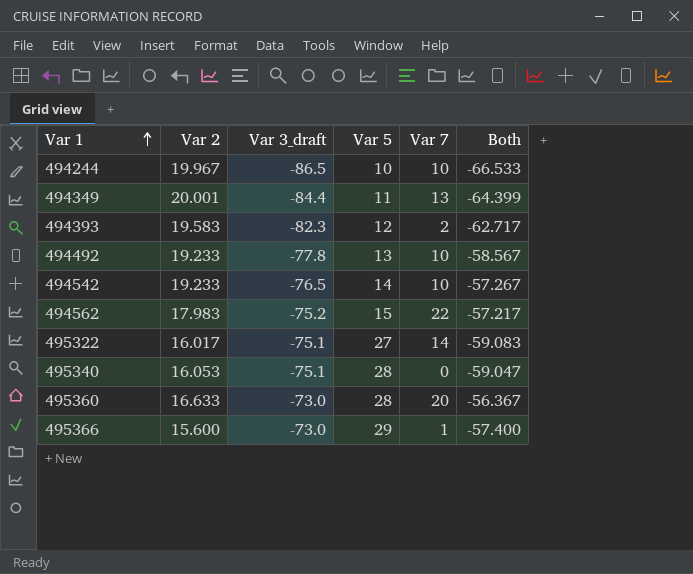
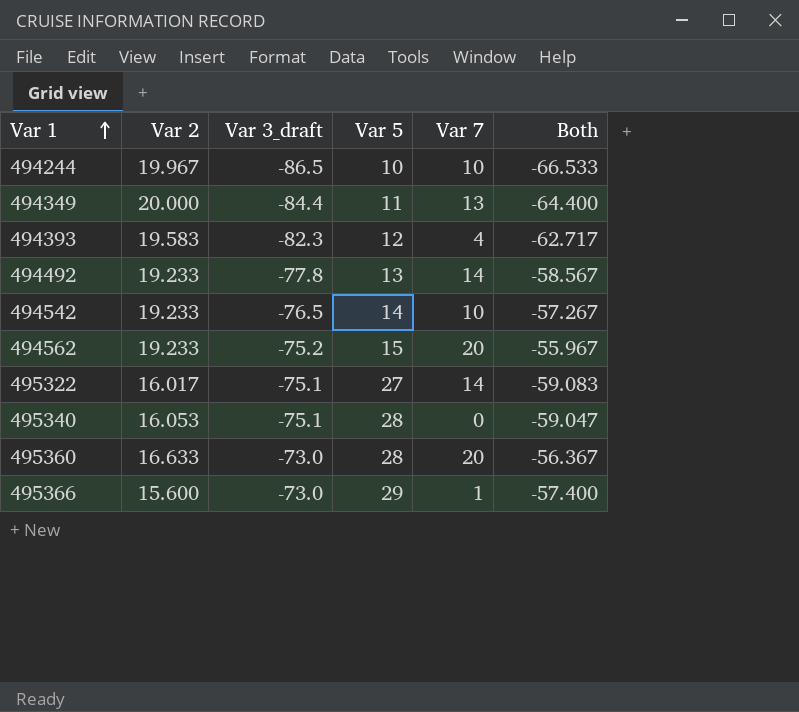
494349 | Var 2: 20.001 -> 20.000
494349 | Both: -64.399 -> -64.400
494393 | Var 7: 2 -> 4
494492 | Var 7: 10 -> 14
494562 | Var 2: 17.983 -> 19.233
494562 | Var 7: 22 -> 20
494562 | Both: -57.217 -> -55.967

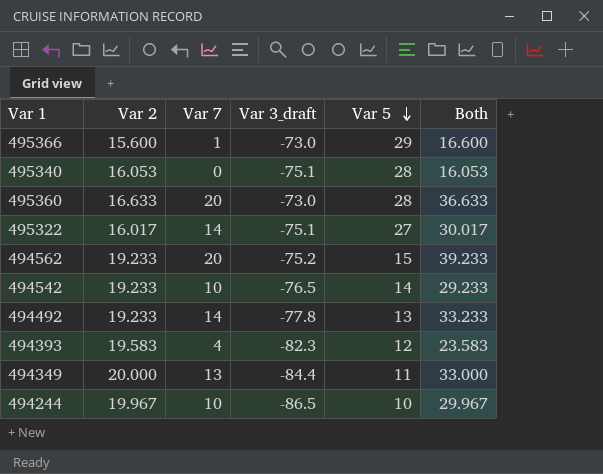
row order: Var 1 ascending -> Var 5 descending
column Var 7 | position: 5 -> 3
column Both | formula: [Var 2] + [Var 3_draft] -> [Var 2] + [Var 7]

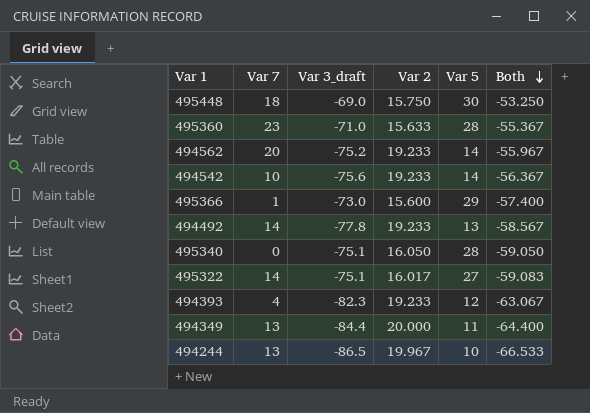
row order: Var 5 descending -> Both descending
column Var 2 | position: 2 -> 4
column Both | formula: [Var 2] + [Var 7] -> [Var 3_draft] + [Var 2]
row 495448: none -> 18 | -69.0 | 15.750 | 30 | -53.250
495360 | Var 7: 20 -> 23
495360 | Var 3_draft: -73.0 -> -71.0
495360 | Var 2: 16.633 -> 15.633
494562 | Var 5: 15 -> 14
494542 | Var 3_draft: -76.5 -> -75.6
495340 | Var 2: 16.053 -> 16.050
494393 | Var 2: 19.583 -> 19.233
494244 | Var 7: 10 -> 13

